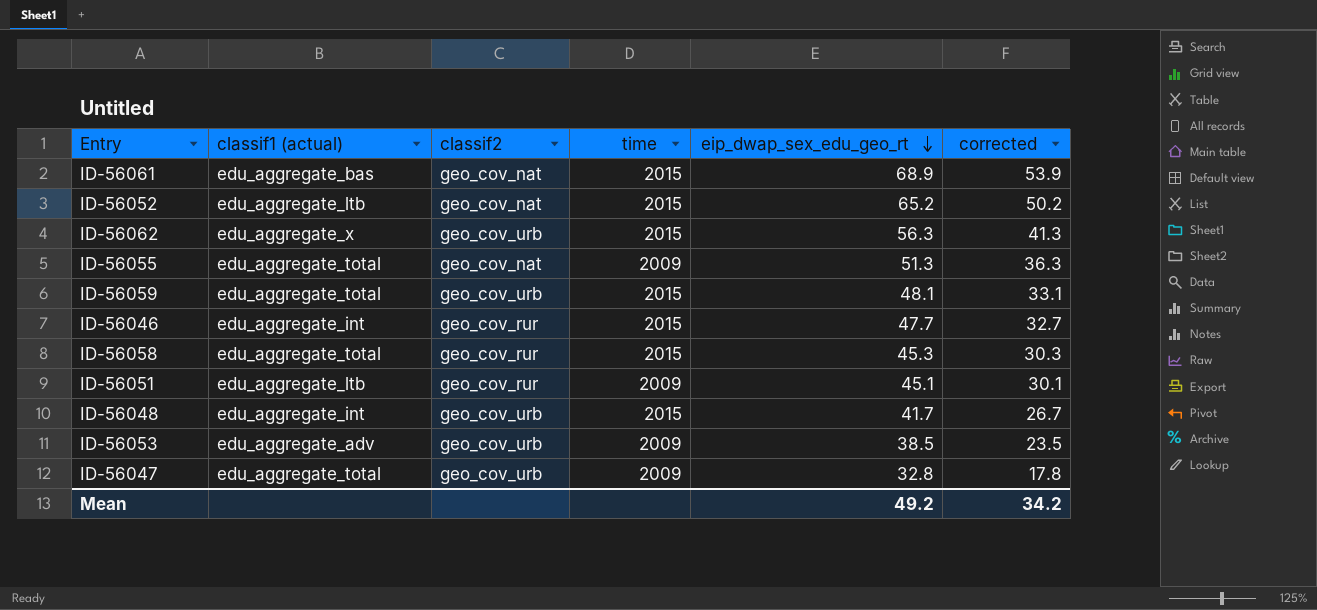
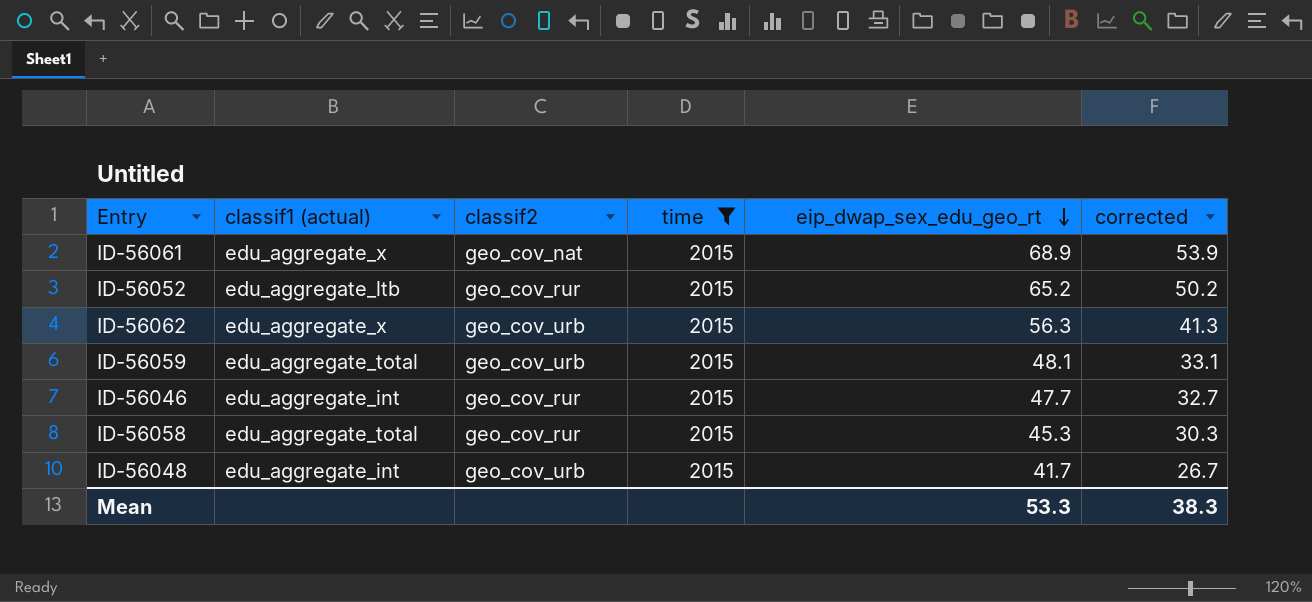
filter: none -> time = 2015
ID-56061 | classif1 (actual): edu_aggregate_bas -> edu_aggregate_x
ID-56052 | classif2: geo_cov_nat -> geo_cov_rur
Mean | eip_dwap_sex_edu_geo_rt: 49.2 -> 53.3
Mean | corrected: 34.2 -> 38.3

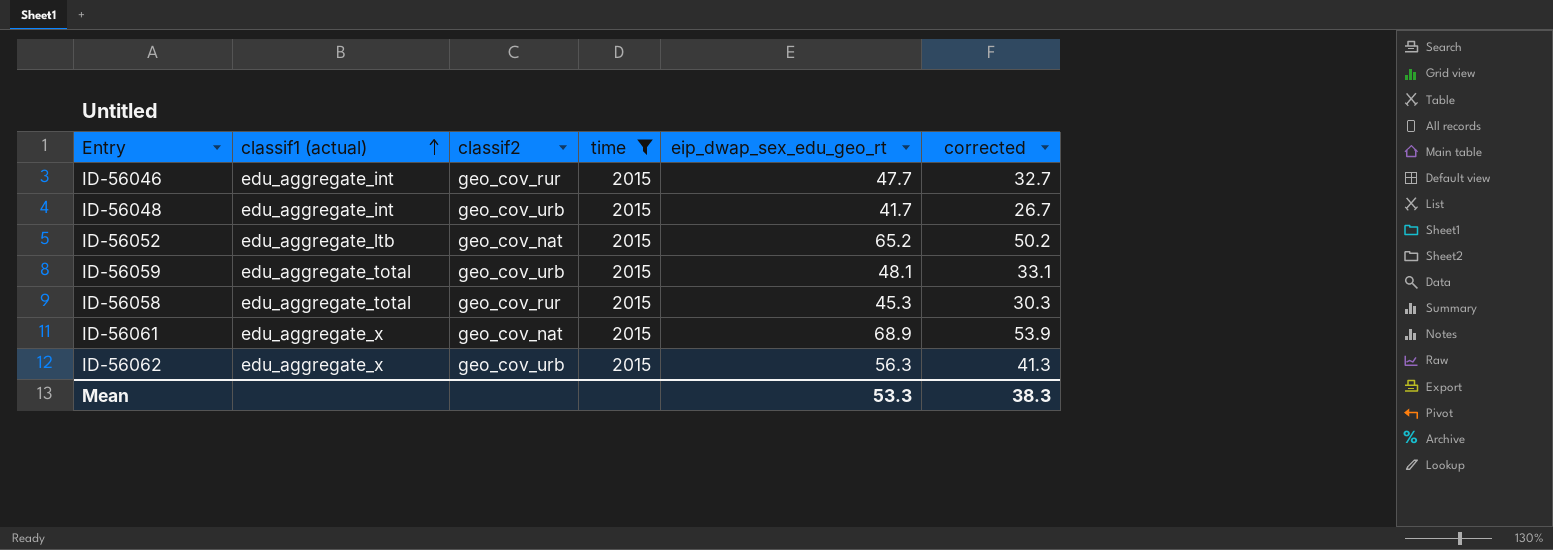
row order: eip_dwap_sex_edu_geo_rt descending -> classif1 (actual) ascending
ID-56052 | classif2: geo_cov_rur -> geo_cov_nat

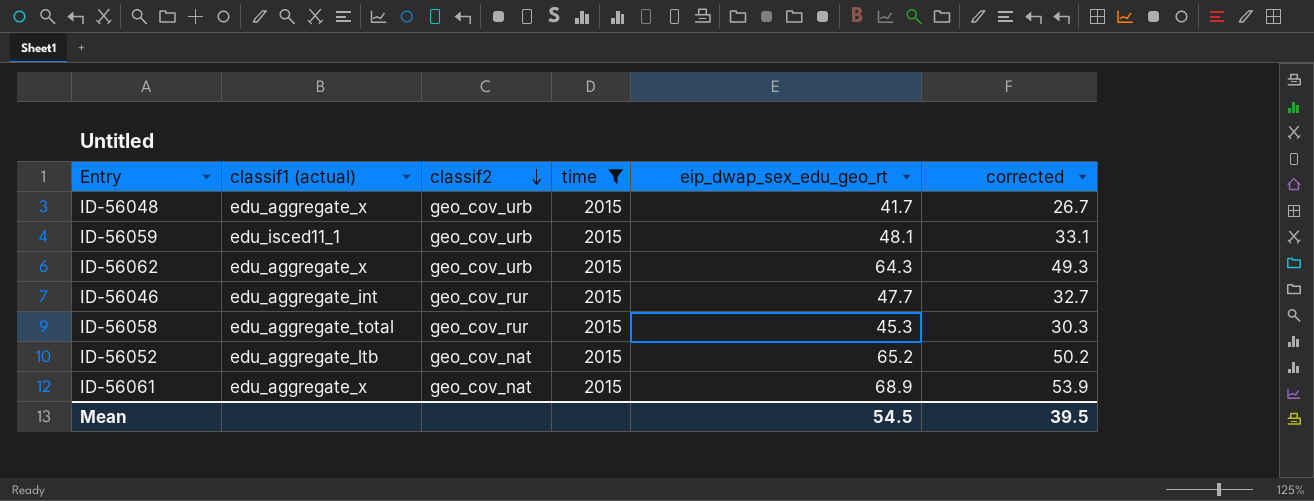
row order: classif1 (actual) ascending -> classif2 descending
ID-56048 | classif1 (actual): edu_aggregate_int -> edu_aggregate_x
ID-56059 | classif1 (actual): edu_aggregate_total -> edu_isced11_1
ID-56062 | eip_dwap_sex_edu_geo_rt: 56.3 -> 64.3
ID-56062 | corrected: 41.3 -> 49.3
Mean | eip_dwap_sex_edu_geo_rt: 53.3 -> 54.5
Mean | corrected: 38.3 -> 39.5

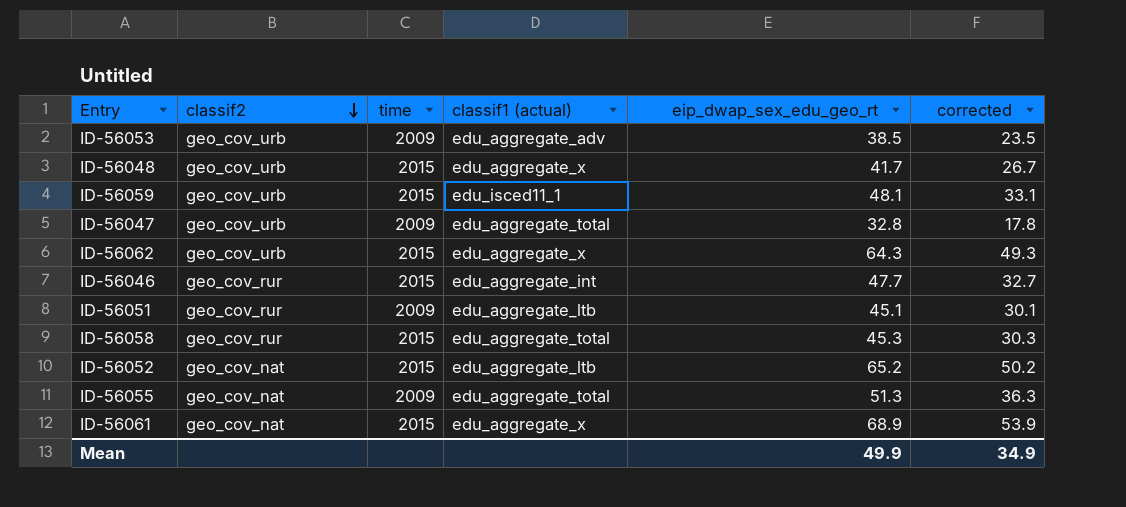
filter: time = 2015 -> none
column classif1 (actual) | position: 2 -> 4
Mean | eip_dwap_sex_edu_geo_rt: 54.5 -> 49.9
Mean | corrected: 39.5 -> 34.9

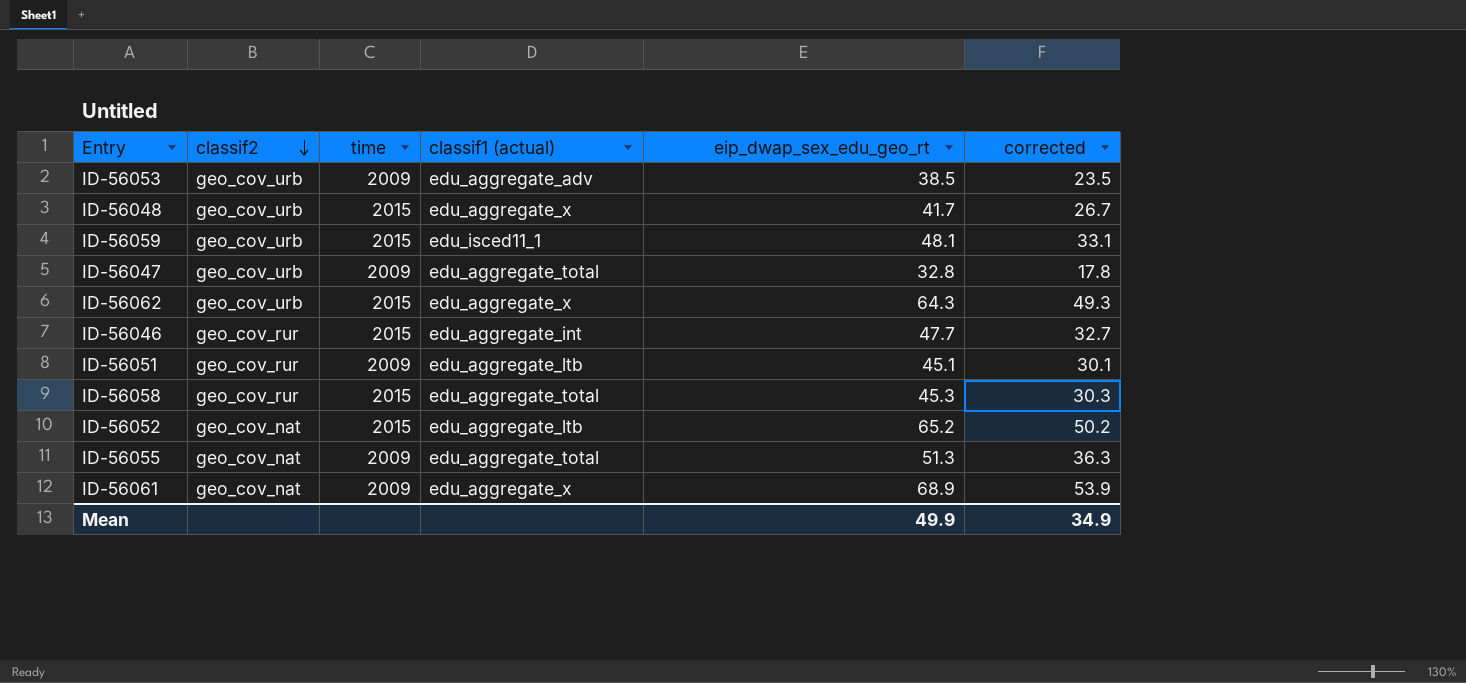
ID-56061 | time: 2015 -> 2009

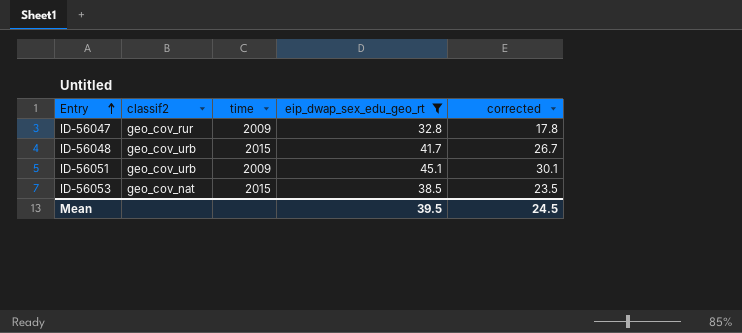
filter: none -> eip_dwap_sex_edu_geo_rt <= 45.1
row order: classif2 descending -> Entry ascending
column classif1 (actual) | position: 4 -> none
ID-56047 | classif2: geo_cov_urb -> geo_cov_rur
ID-56051 | classif2: geo_cov_rur -> geo_cov_urb
ID-56053 | classif2: geo_cov_urb -> geo_cov_nat
ID-56053 | time: 2009 -> 2015
Mean | eip_dwap_sex_edu_geo_rt: 49.9 -> 39.5
Mean | corrected: 34.9 -> 24.5

